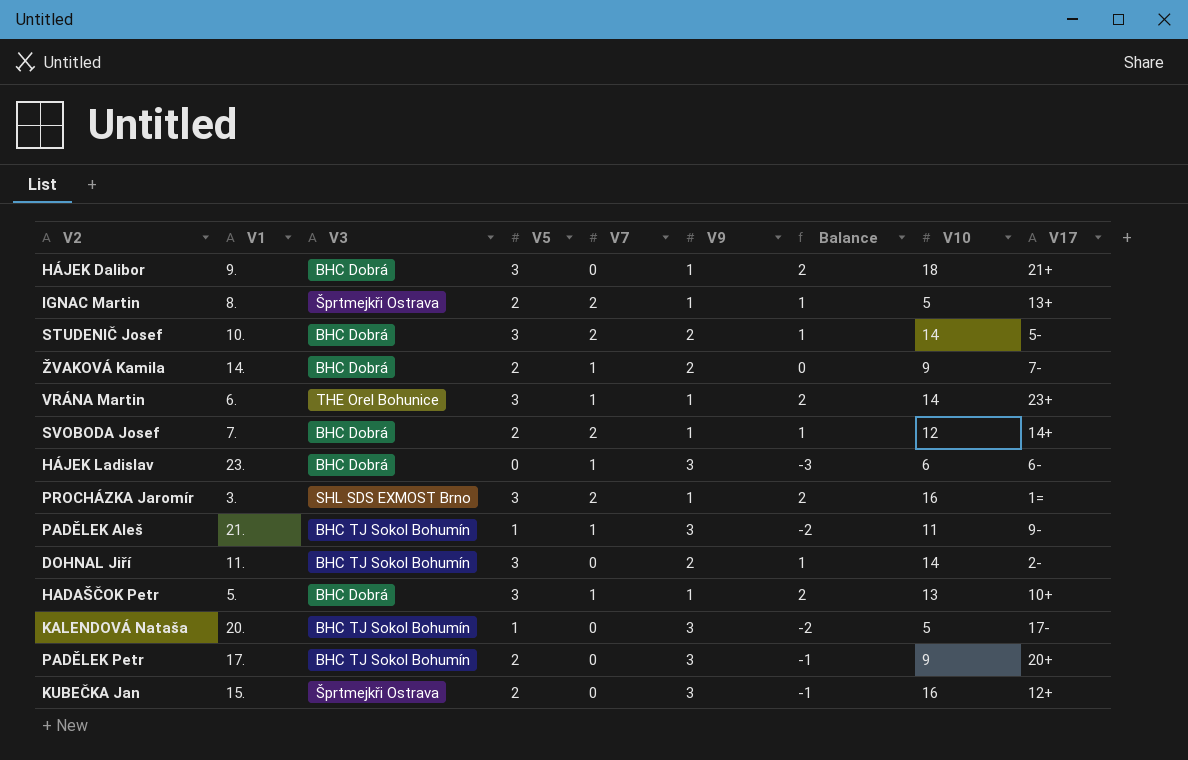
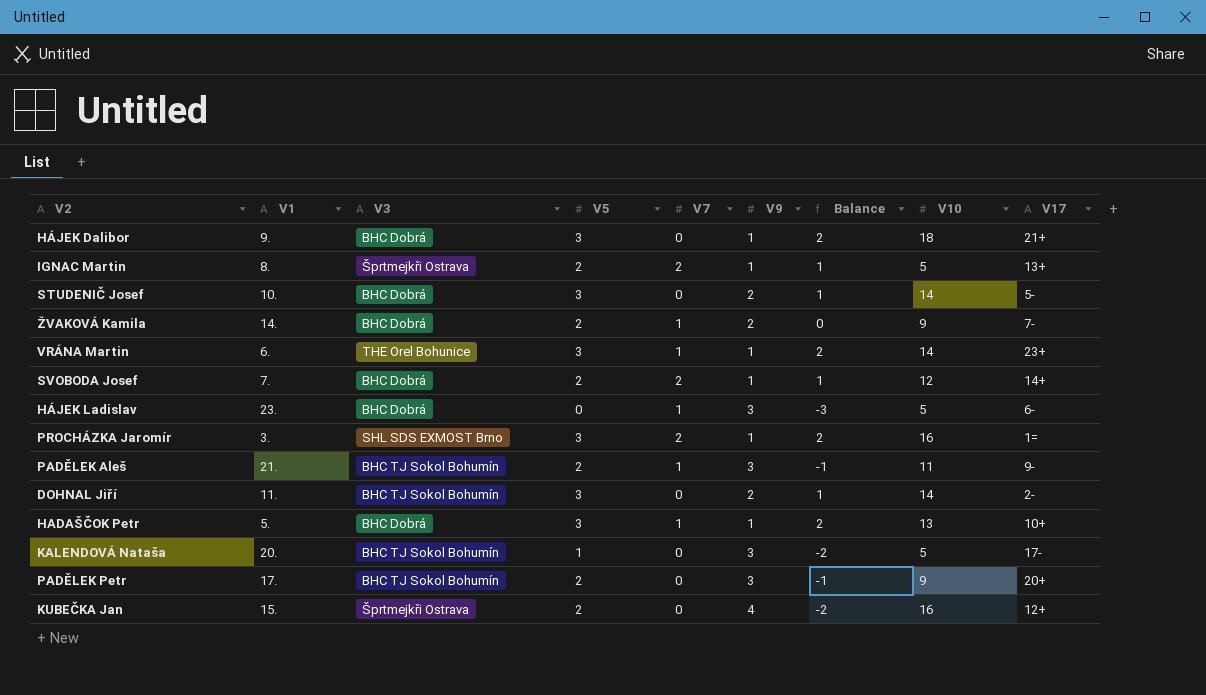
STUDENIČ Josef | V7: 2 -> 0
HÁJEK Ladislav | V10: 6 -> 5
PADĚLEK Aleš | V5: 1 -> 2
PADĚLEK Aleš | Balance: -2 -> -1
KUBEČKA Jan | V9: 3 -> 4
KUBEČKA Jan | Balance: -1 -> -2

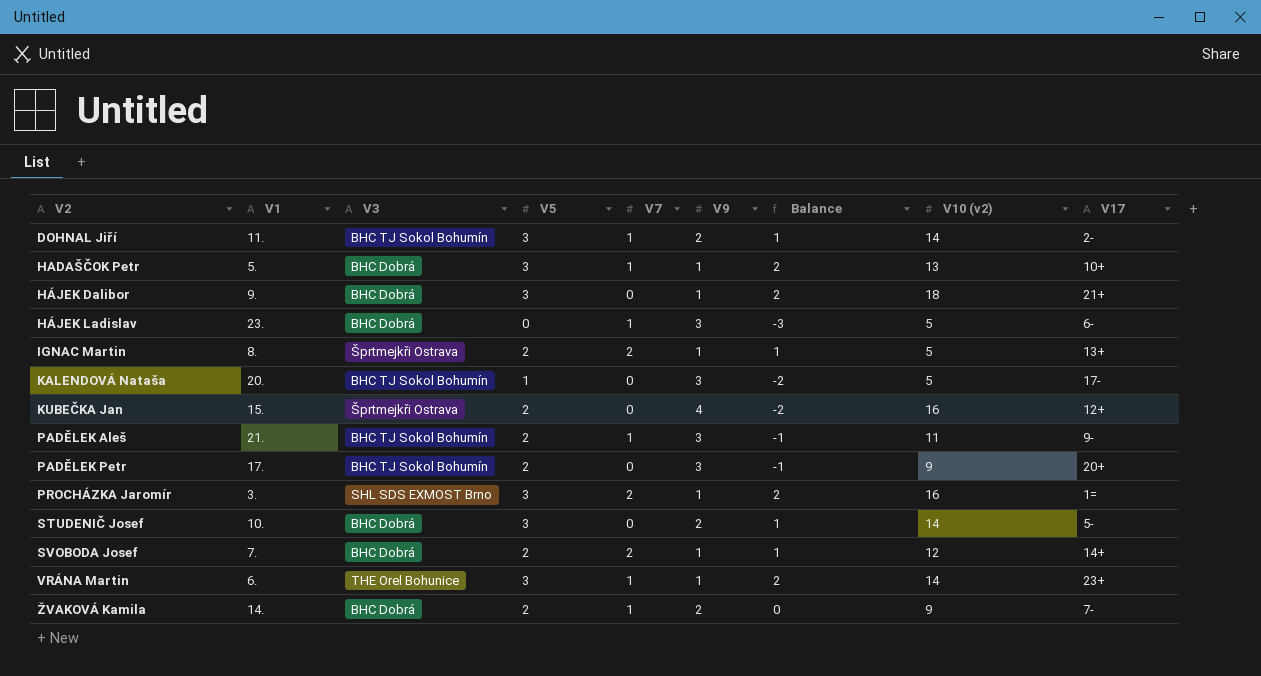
row order: none -> V2 ascending
column name: V10 -> V10 (v2)
DOHNAL Jiří | V7: 0 -> 1

